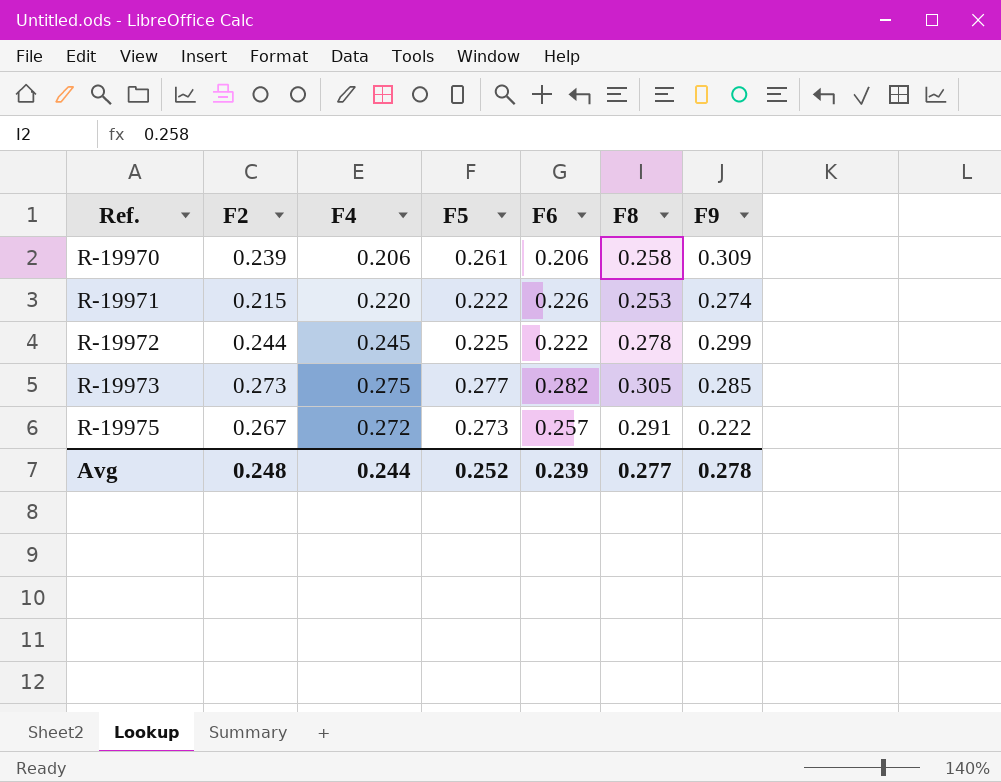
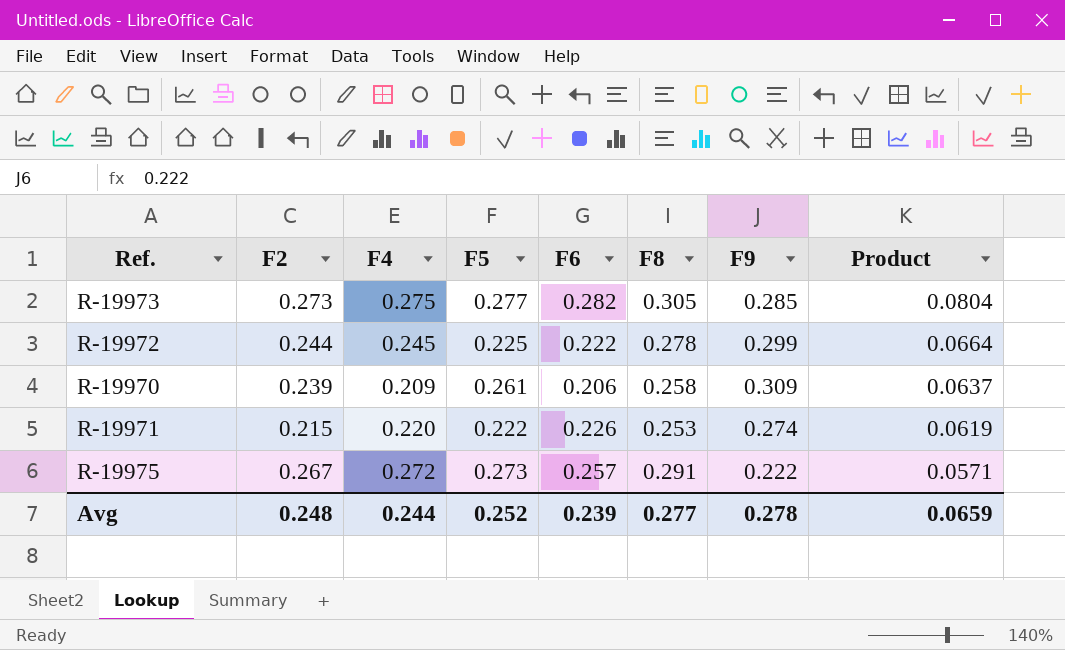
row order: Ref. ascending -> Product descending
column Product | formula: none -> [F6] * [F9]
R-19970 | F4: 0.206 -> 0.209

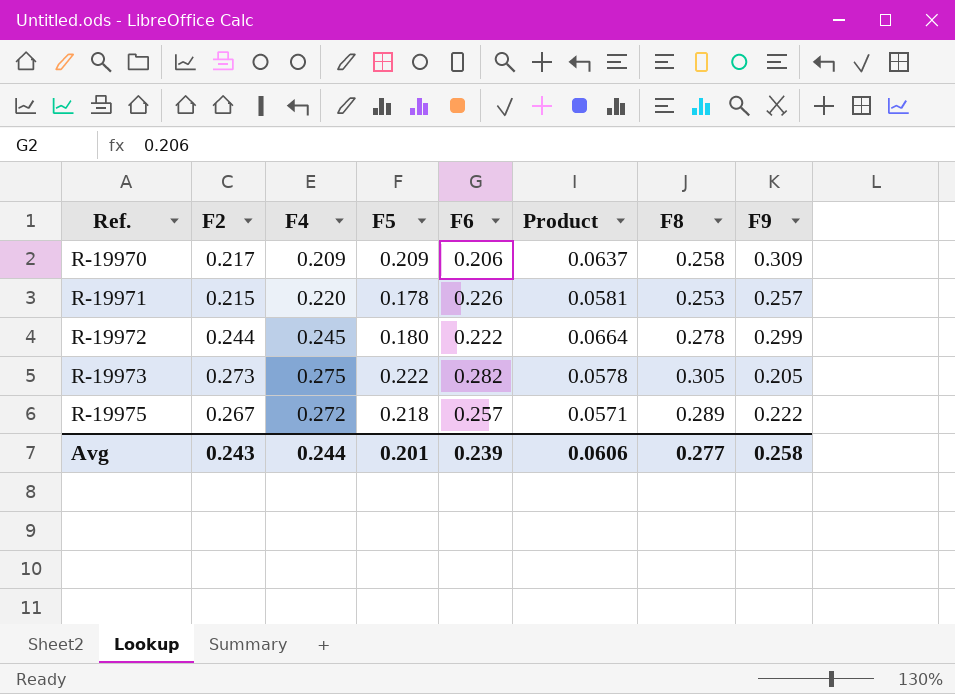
row order: Product descending -> Ref. ascending
column Product | position: 8 -> 6
R-19970 | F2: 0.239 -> 0.217
R-19970 | F5: 0.261 -> 0.209
R-19971 | F5: 0.222 -> 0.178
R-19971 | Product: 0.0619 -> 0.0581
R-19971 | F9: 0.274 -> 0.257
R-19972 | F5: 0.225 -> 0.180
R-19973 | F5: 0.277 -> 0.222
R-19973 | Product: 0.0804 -> 0.0578
R-19973 | F9: 0.285 -> 0.205
R-19975 | F5: 0.273 -> 0.218
R-19975 | F8: 0.291 -> 0.289
Avg | F2: 0.248 -> 0.243
Avg | F5: 0.252 -> 0.201
Avg | Product: 0.0659 -> 0.0606
Avg | F9: 0.278 -> 0.258

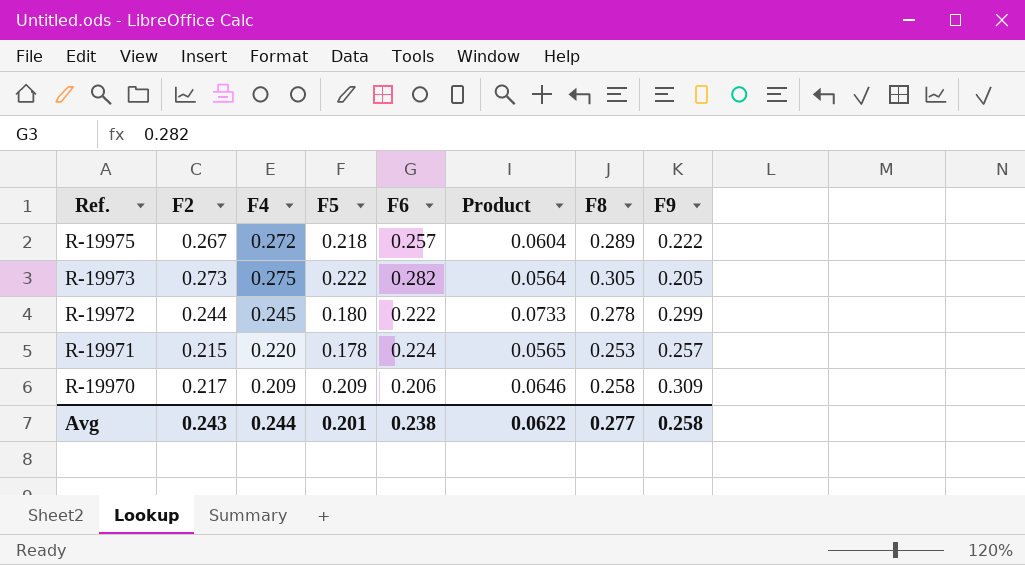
row order: Ref. ascending -> Ref. descending
column Product | formula: [F6] * [F9] -> [F4] * [F9]
R-19971 | F6: 0.226 -> 0.224
Avg | F6: 0.239 -> 0.238
Avg | Product: 0.0606 -> 0.0622

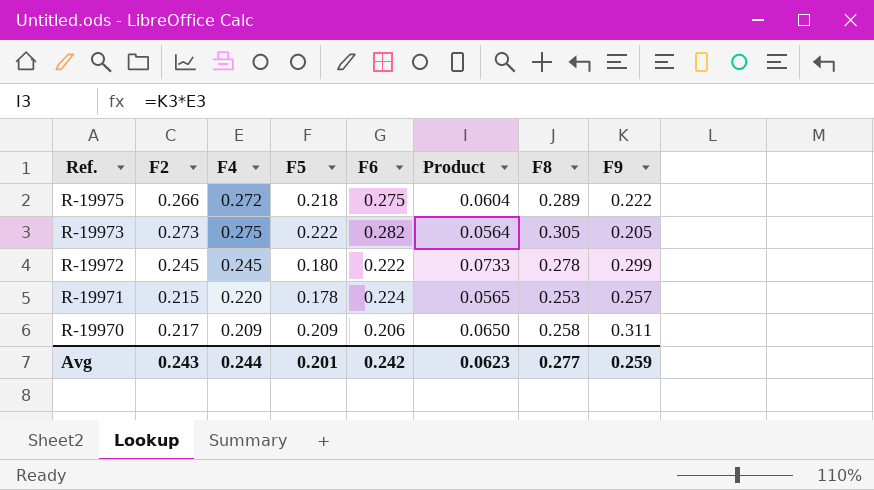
R-19975 | F2: 0.267 -> 0.266
R-19975 | F6: 0.257 -> 0.275
R-19972 | F2: 0.244 -> 0.245
R-19970 | Product: 0.0646 -> 0.0650
R-19970 | F9: 0.309 -> 0.311
Avg | F6: 0.238 -> 0.242
Avg | Product: 0.0622 -> 0.0623
Avg | F9: 0.258 -> 0.259

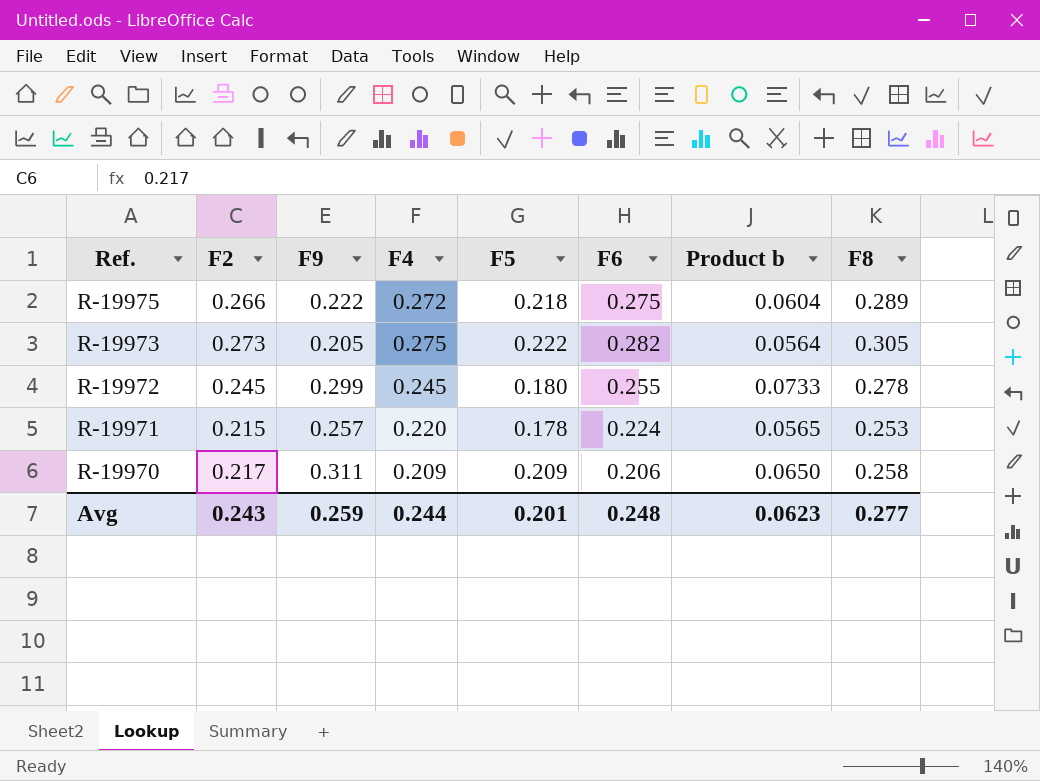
column F9 | position: 8 -> 3
column name: Product -> Product b
R-19972 | F6: 0.222 -> 0.255
Avg | F6: 0.242 -> 0.248

